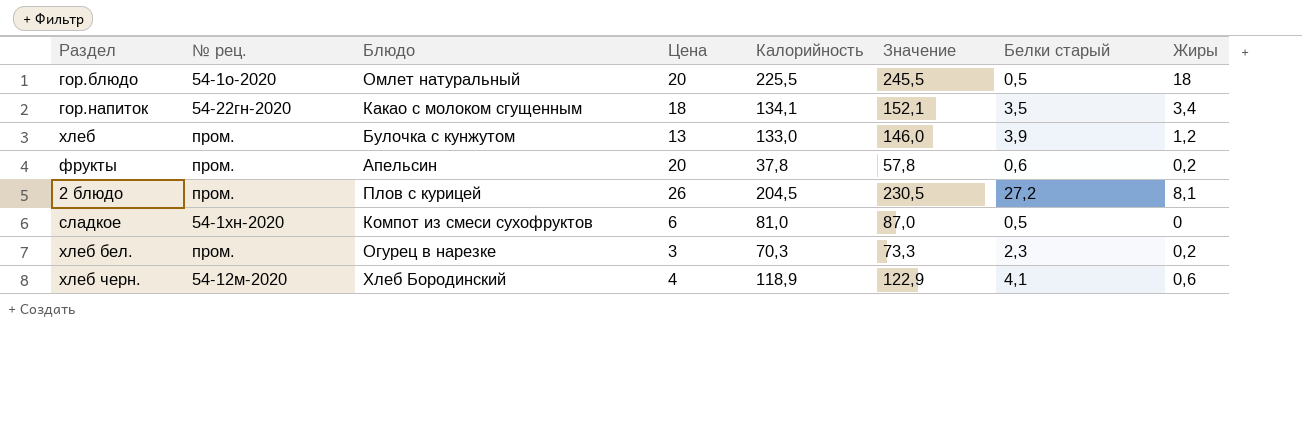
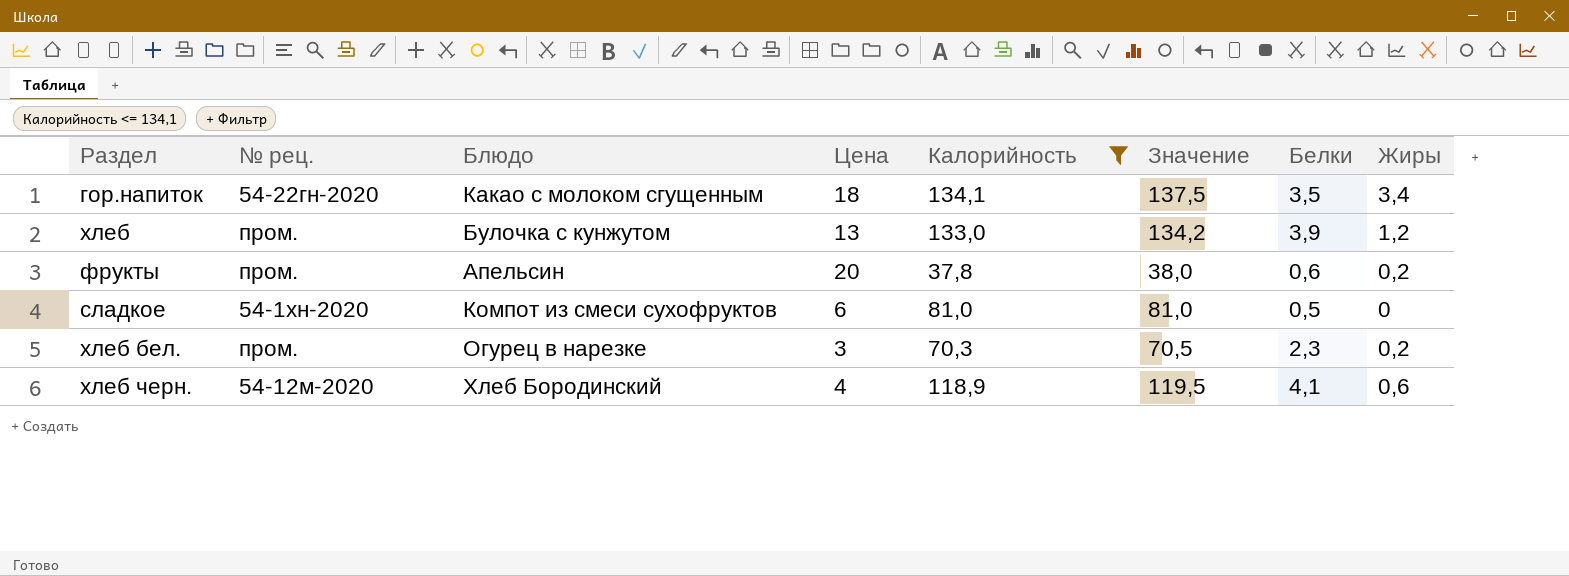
filter: none -> Калорийность <= 134,1
column Значение | formula: [Цена] + [Калорийность] -> [Калорийность] + [Жиры]
column name: Белки старый -> Белки

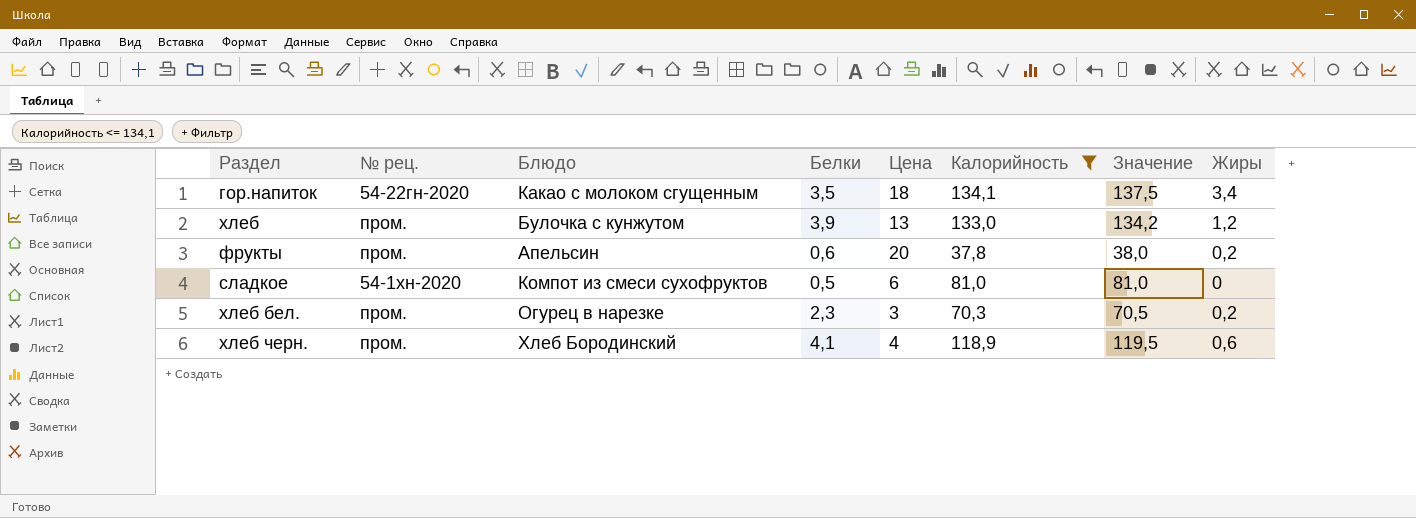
column Белки | position: 7 -> 4
хлеб черн. | № рец.: 54-12м-2020 -> пром.

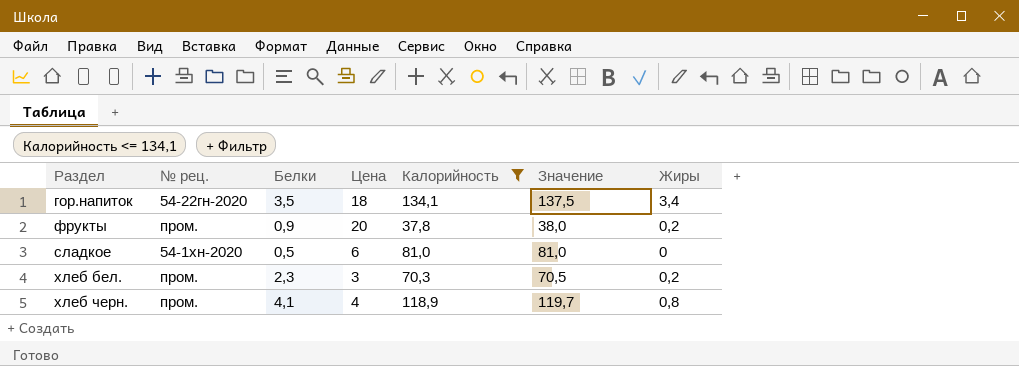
column Блюдо | position: 3 -> none
row хлеб: пром. | Булочка с кунжутом | 3,9 | 13 | 133,0 | 134,2 | 1,2 -> none
фрукты | Белки: 0,6 -> 0,9
хлеб черн. | Значение: 119,5 -> 119,7
хлеб черн. | Жиры: 0,6 -> 0,8

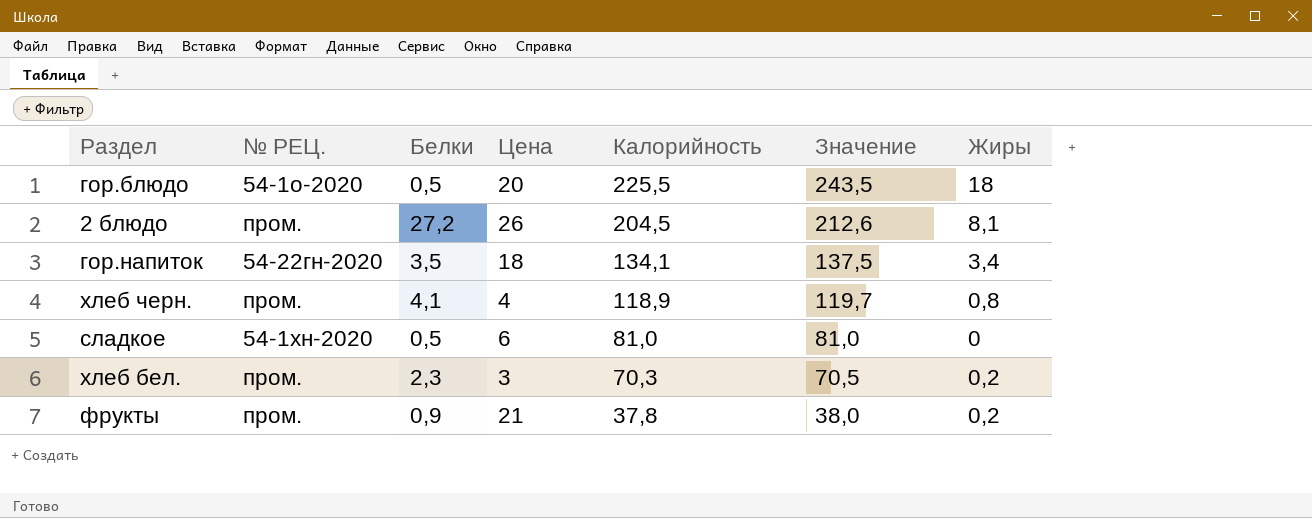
filter: Калорийность <= 134,1 -> none
row order: none -> Калорийность descending
column name: № рец. -> № РЕЦ.
фрукты | Цена: 20 -> 21

